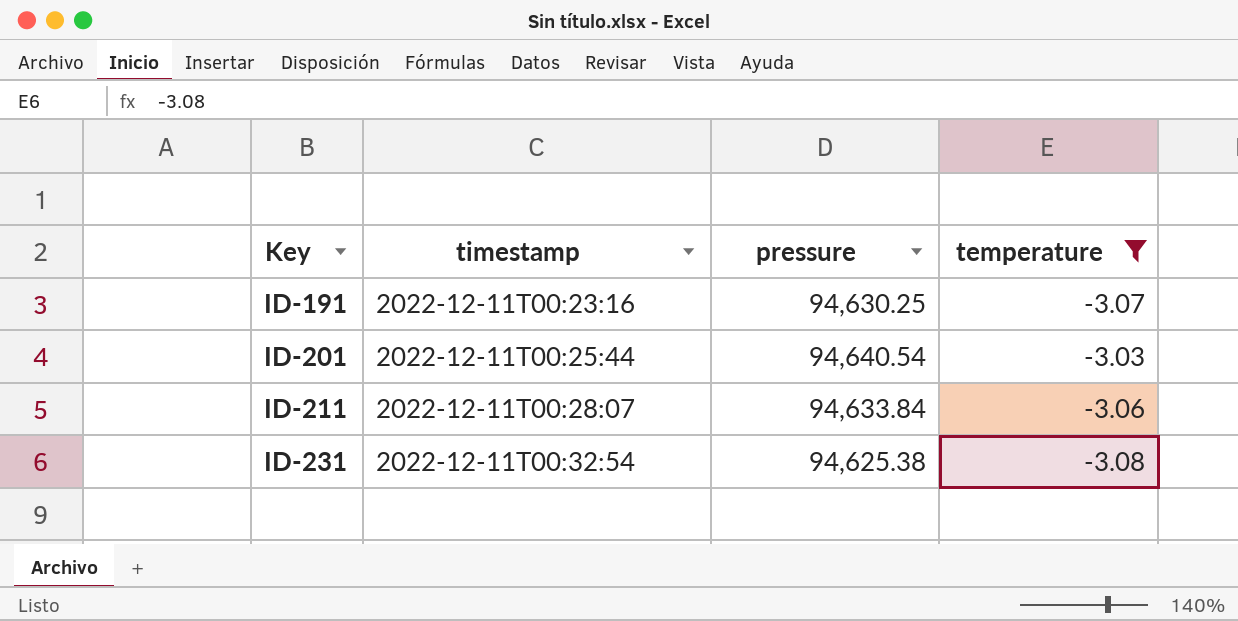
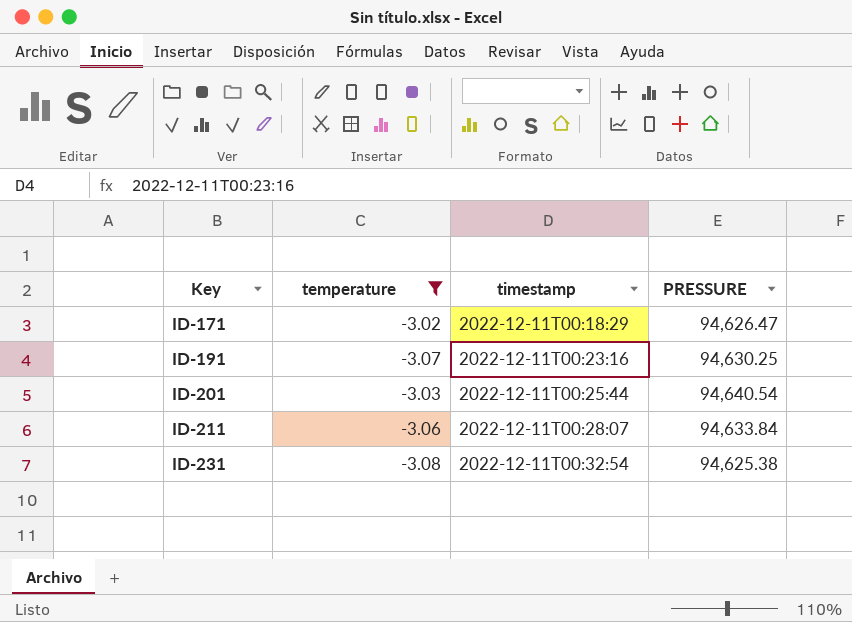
column temperature | position: 4 -> 2
column name: pressure -> PRESSURE
row ID-171: none -> -3.02 | 2022-12-11T00:18:29 | 94,626.47

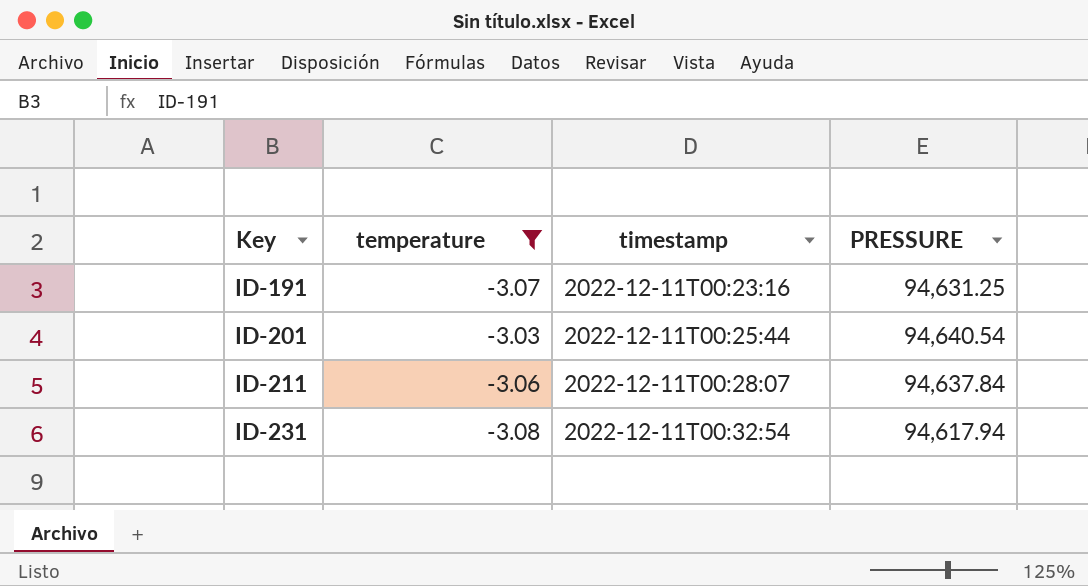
row ID-171: -3.02 | 2022-12-11T00:18:29 | 94,626.47 -> none
ID-191 | PRESSURE: 94,630.25 -> 94,631.25
ID-211 | PRESSURE: 94,633.84 -> 94,637.84
ID-231 | PRESSURE: 94,625.38 -> 94,617.94

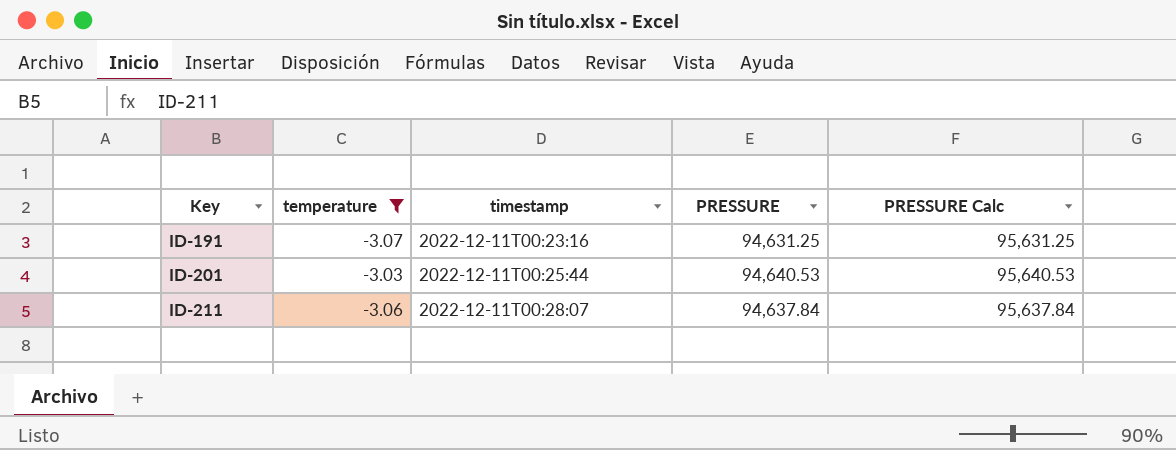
column PRESSURE Calc | formula: none -> [PRESSURE] + 1000
row ID-231: -3.08 | 2022-12-11T00:32:54 | 94,617.94 -> none
ID-201 | PRESSURE: 94,640.54 -> 94,640.53

